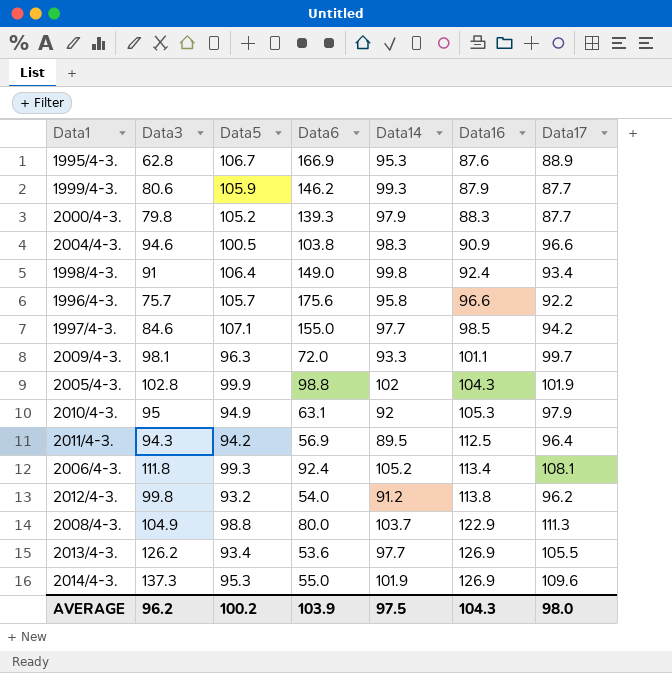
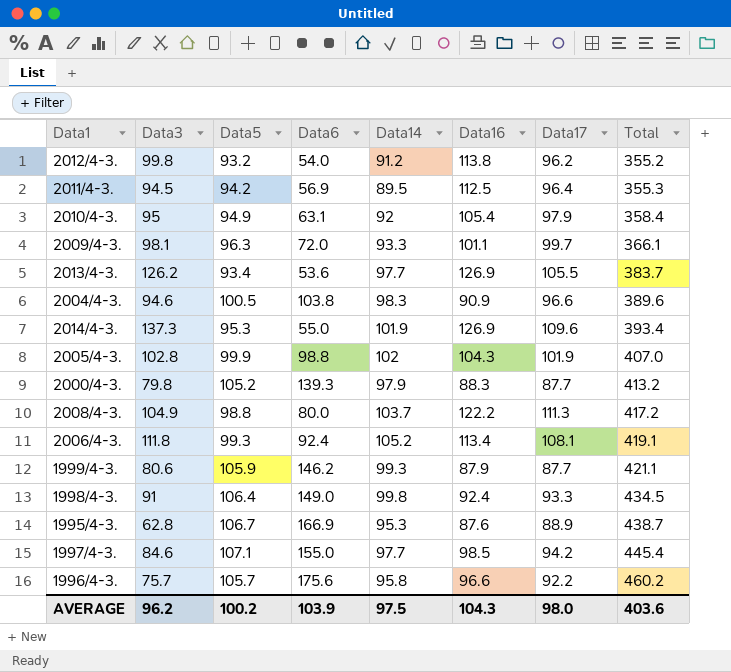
row order: Data16 ascending -> Total ascending
column Total | formula: none -> [Data6] + [Data14] + [Data16] + [Data17]
2011/4-3. | Data3: 94.3 -> 94.5
2010/4-3. | Data16: 105.3 -> 105.4
2008/4-3. | Data16: 122.9 -> 122.2
1998/4-3. | Data17: 93.4 -> 93.3

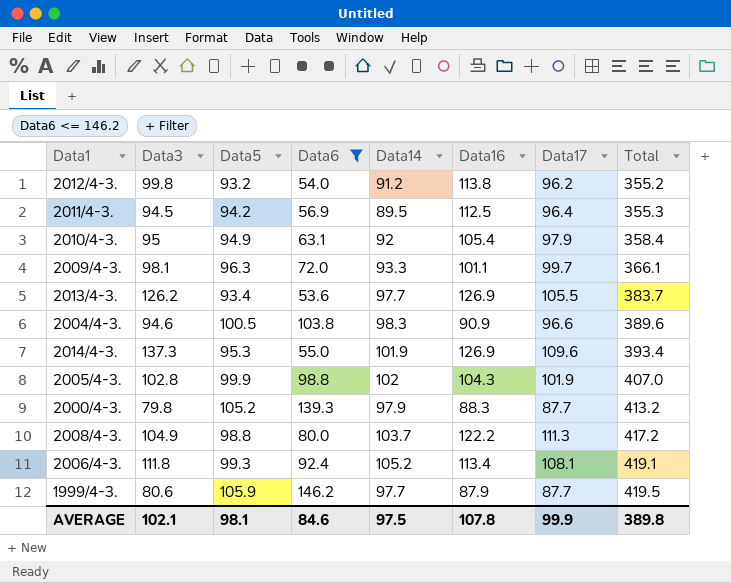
filter: none -> Data6 <= 146.2
1999/4-3. | Data14: 99.3 -> 97.7
1999/4-3. | Total: 421.1 -> 419.5
AVERAGE | Data3: 96.2 -> 102.1
AVERAGE | Data5: 100.2 -> 98.1
AVERAGE | Data6: 103.9 -> 84.6
AVERAGE | Data16: 104.3 -> 107.8
AVERAGE | Data17: 98.0 -> 99.9
AVERAGE | Total: 403.6 -> 389.8

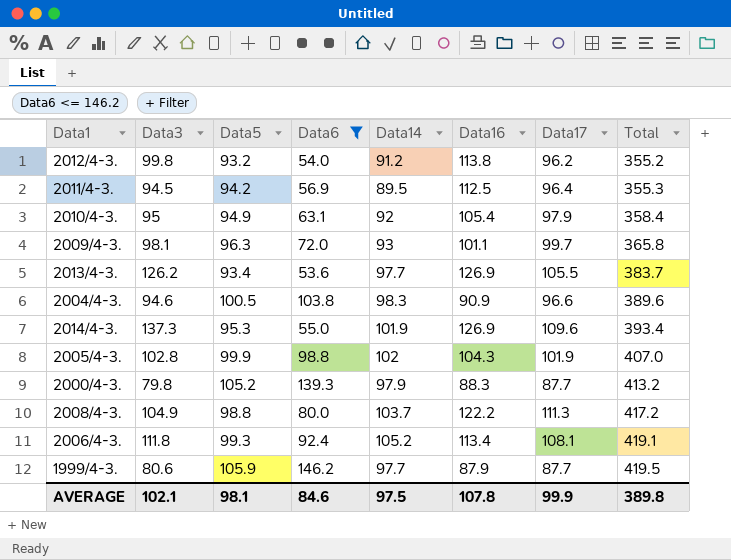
2009/4-3. | Data14: 93.3 -> 93
2009/4-3. | Total: 366.1 -> 365.8

